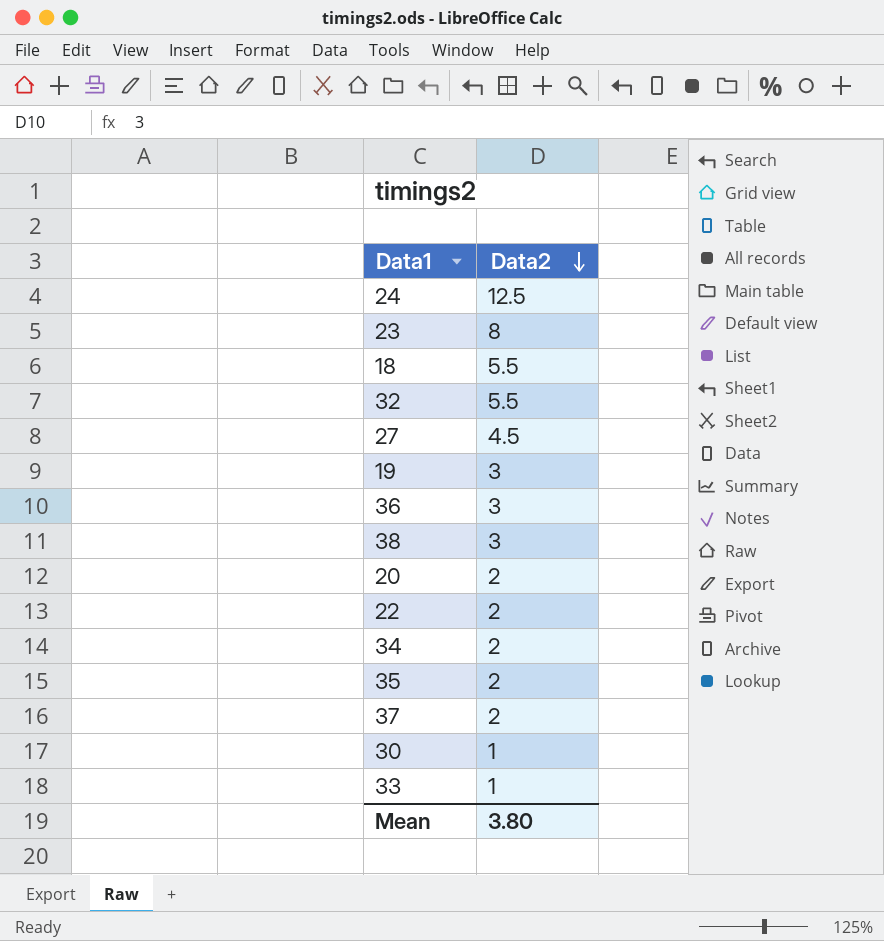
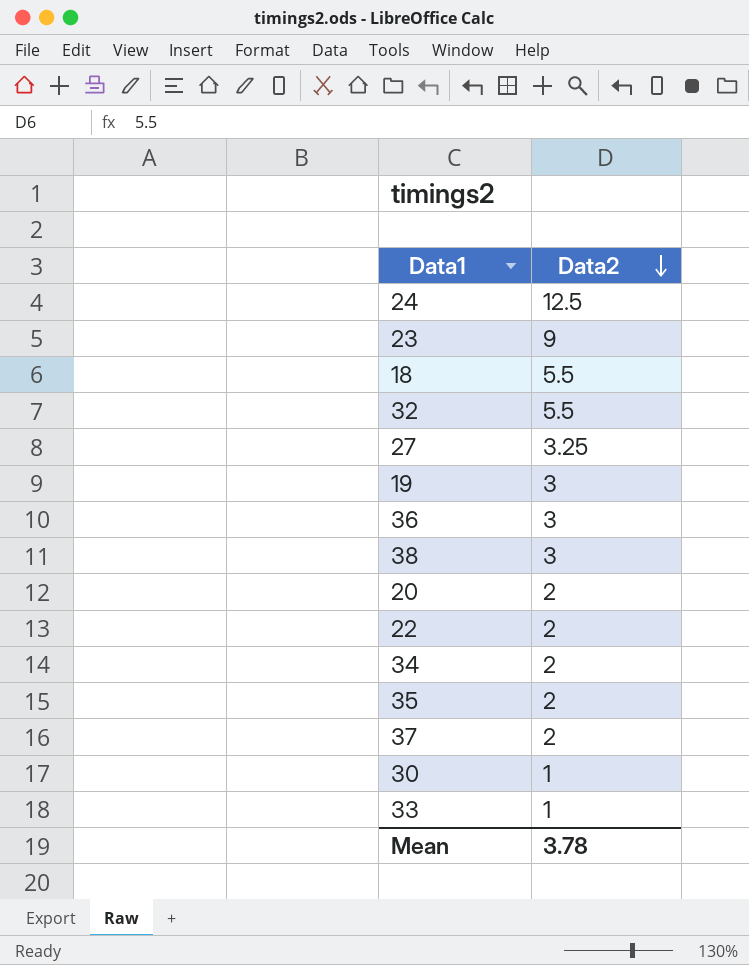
23 | Data2: 8 -> 9
27 | Data2: 4.5 -> 3.25
Mean | Data2: 3.80 -> 3.78

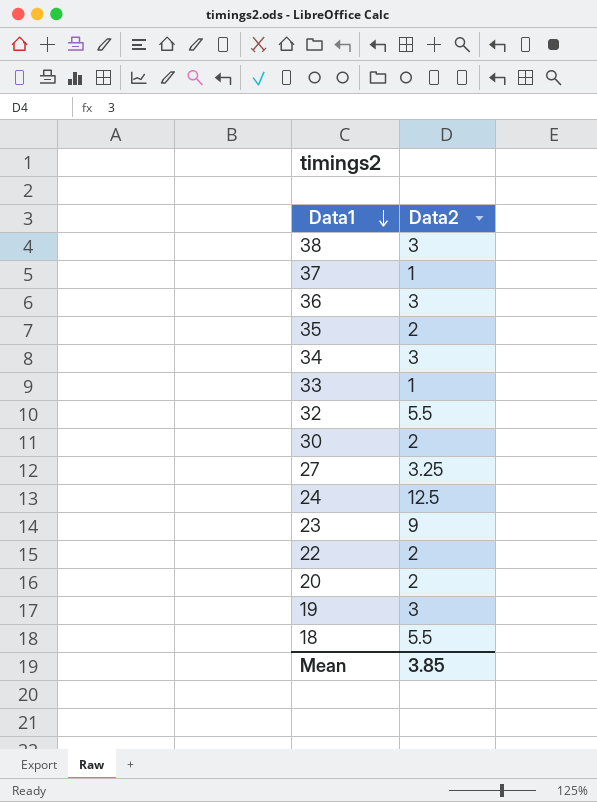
row order: Data2 descending -> Data1 descending
37 | Data2: 2 -> 1
34 | Data2: 2 -> 3
30 | Data2: 1 -> 2
Mean | Data2: 3.78 -> 3.85

